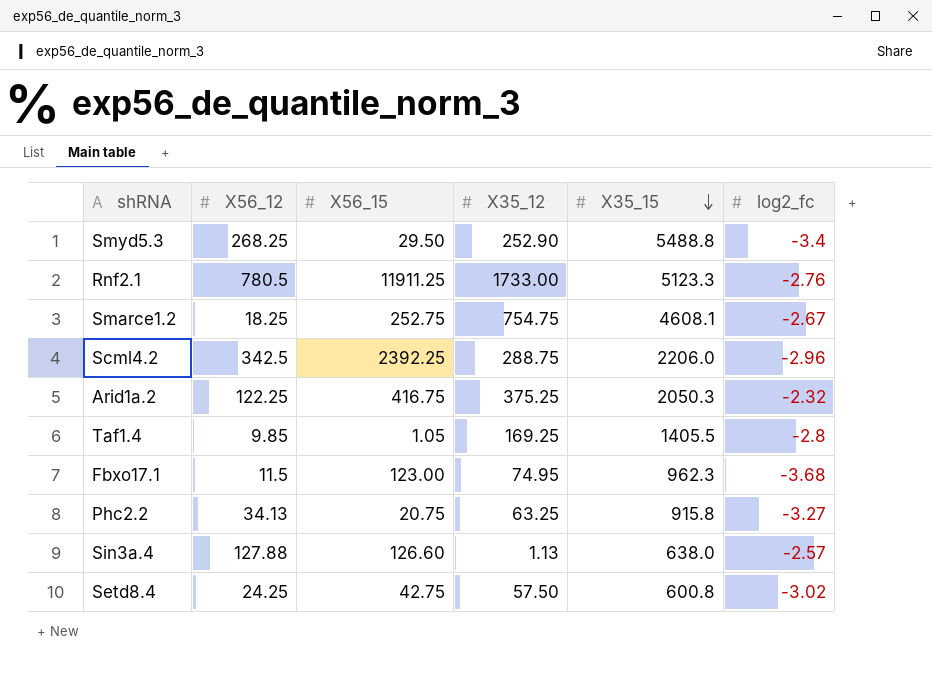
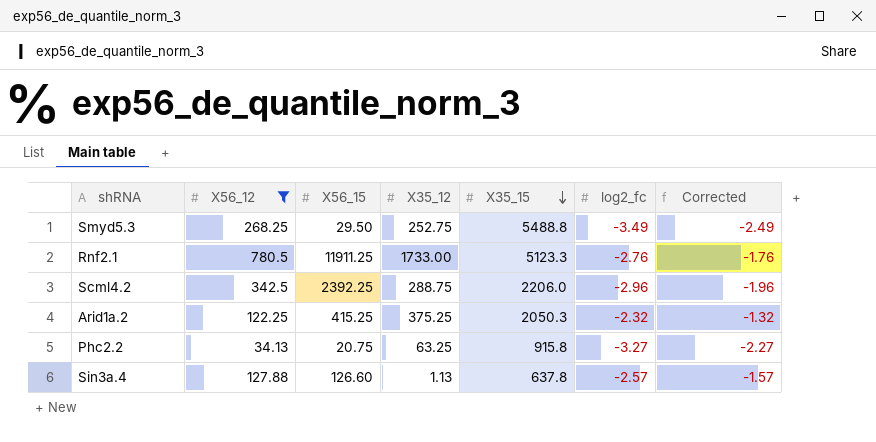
filter: none -> X56_12 >= 34.13
column Corrected | formula: none -> [log2_fc] + 1
Smyd5.3 | X35_12: 252.90 -> 252.75
Smyd5.3 | log2_fc: -3.4 -> -3.49
Arid1a.2 | X56_15: 416.75 -> 415.25
Sin3a.4 | X35_15: 638.0 -> 637.8

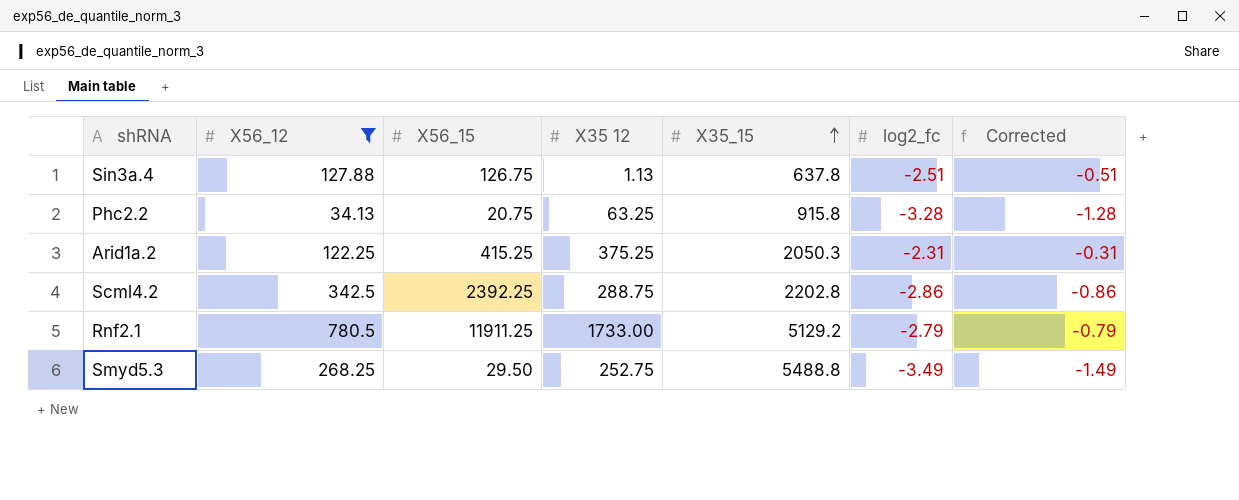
row order: X35_15 descending -> X35_15 ascending
column name: X35_12 -> X35 12
column Corrected | formula: [log2_fc] + 1 -> [log2_fc] + 2
Sin3a.4 | X56_15: 126.60 -> 126.75
Sin3a.4 | log2_fc: -2.57 -> -2.51
Phc2.2 | log2_fc: -3.27 -> -3.28
Arid1a.2 | log2_fc: -2.32 -> -2.31
Scml4.2 | X35_15: 2206.0 -> 2202.8
Scml4.2 | log2_fc: -2.96 -> -2.86
Rnf2.1 | X35_15: 5123.3 -> 5129.2
Rnf2.1 | log2_fc: -2.76 -> -2.79

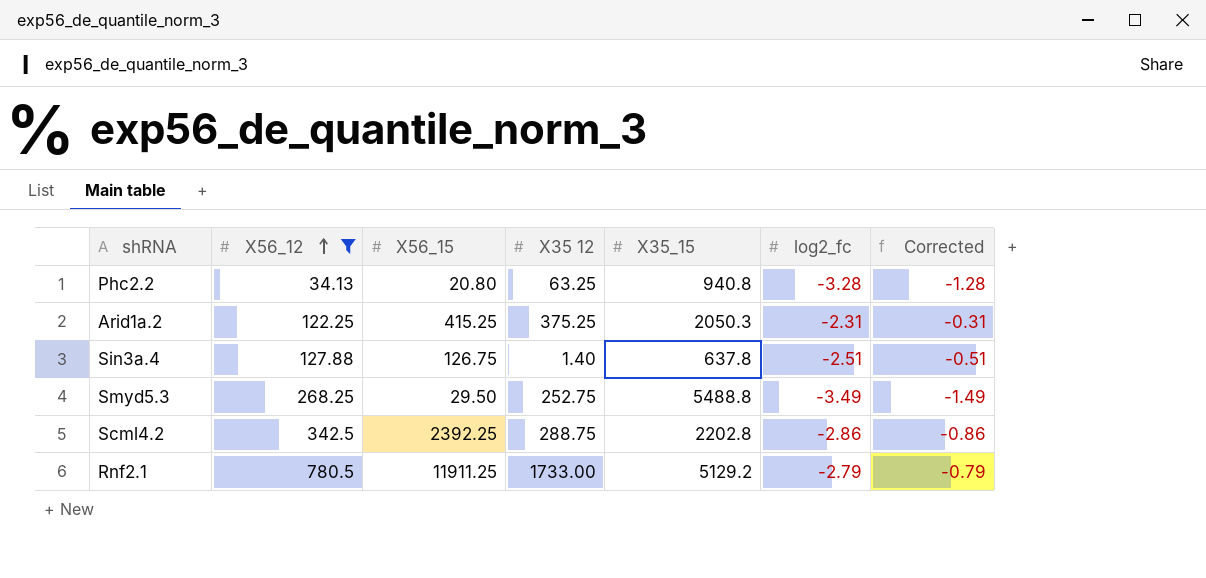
row order: X35_15 ascending -> X56_12 ascending
Phc2.2 | X56_15: 20.75 -> 20.80
Phc2.2 | X35_15: 915.8 -> 940.8
Sin3a.4 | X35 12: 1.13 -> 1.40

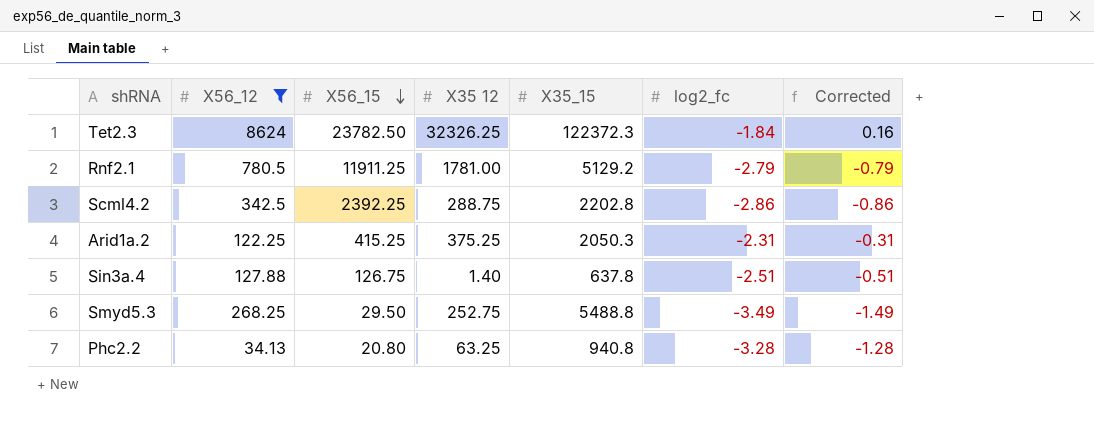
row order: X56_12 ascending -> X56_15 descending
row Tet2.3: none -> 8624 | 23782.50 | 32326.25 | 122372.3 | -1.84 | 0.16
Rnf2.1 | X35 12: 1733.00 -> 1781.00

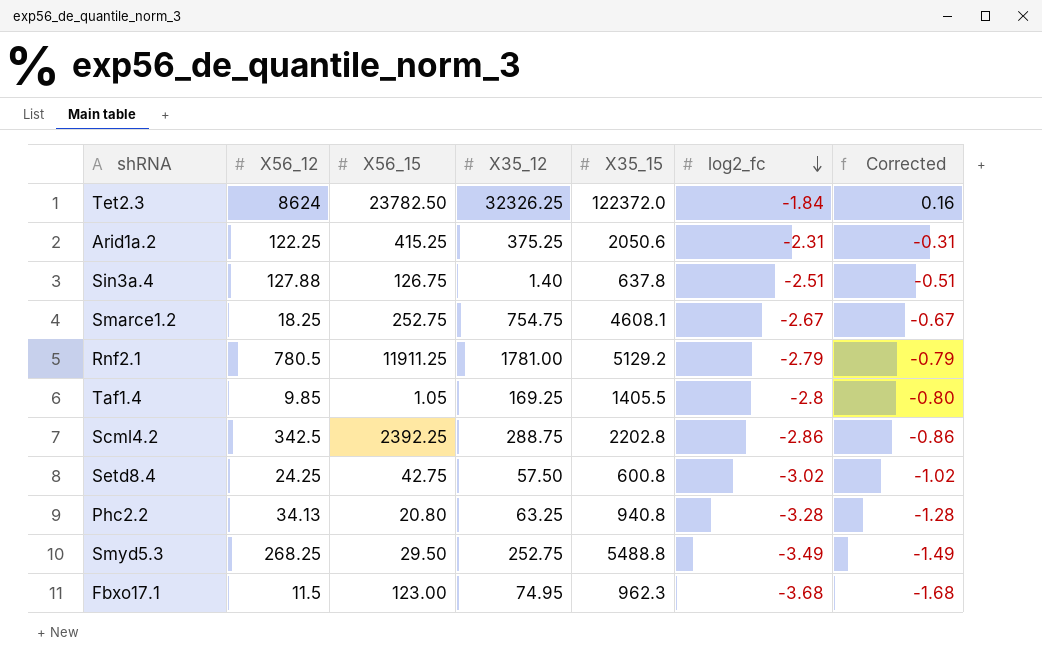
filter: X56_12 >= 34.13 -> none
row order: X56_15 descending -> log2_fc descending
column name: X35 12 -> X35_12
Tet2.3 | X35_15: 122372.3 -> 122372.0
Arid1a.2 | X35_15: 2050.3 -> 2050.6

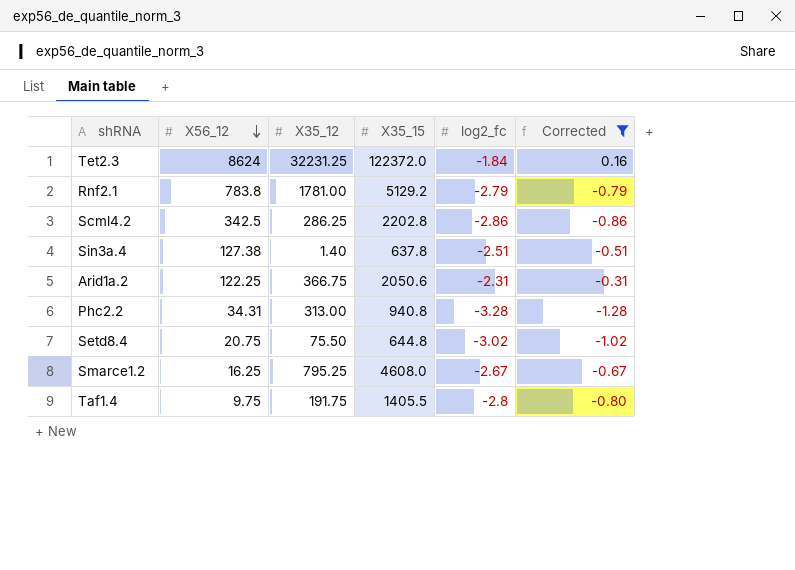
filter: none -> Corrected >= -1.28
row order: log2_fc descending -> X56_12 descending
column X56_15 | position: 3 -> none
Tet2.3 | X35_12: 32326.25 -> 32231.25
Rnf2.1 | X56_12: 780.5 -> 783.8
Scml4.2 | X35_12: 288.75 -> 286.25
Sin3a.4 | X56_12: 127.88 -> 127.38
Arid1a.2 | X35_12: 375.25 -> 366.75
Phc2.2 | X56_12: 34.13 -> 34.31
Phc2.2 | X35_12: 63.25 -> 313.00
Setd8.4 | X56_12: 24.25 -> 20.75
Setd8.4 | X35_12: 57.50 -> 75.50
Setd8.4 | X35_15: 600.8 -> 644.8
Smarce1.2 | X56_12: 18.25 -> 16.25
Smarce1.2 | X35_12: 754.75 -> 795.25
Smarce1.2 | X35_15: 4608.1 -> 4608.0
Taf1.4 | X56_12: 9.85 -> 9.75
Taf1.4 | X35_12: 169.25 -> 191.75

